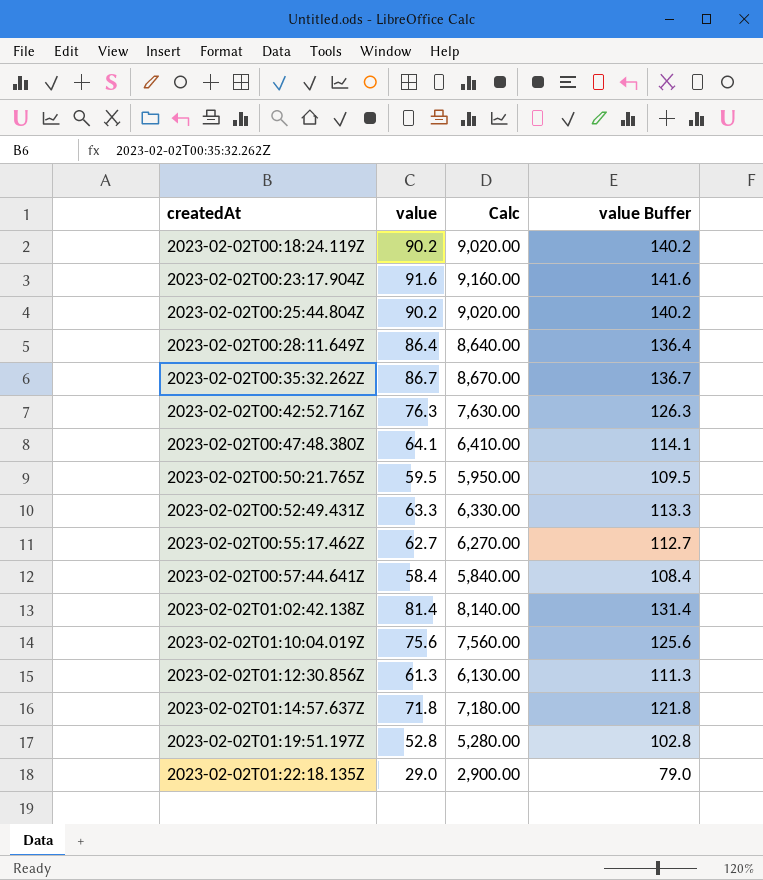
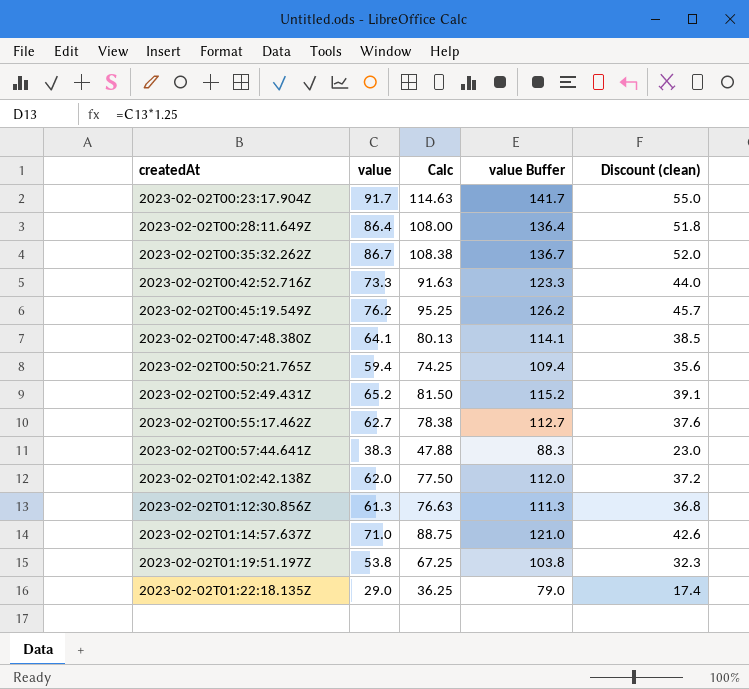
column Calc | formula: [value] * 100 -> [value] * 1.25
column Discount (clean) | formula: none -> [value] * 0.6
row 2023-02-02T00:18:24.119Z: 90.2 | 9,020.00 | 140.2 -> none
row 2023-02-02T00:25:44.804Z: 90.2 | 9,020.00 | 140.2 -> none
row 2023-02-02T01:10:04.019Z: 75.6 | 7,560.00 | 125.6 -> none
2023-02-02T00:23:17.904Z | value: 91.6 -> 91.7
2023-02-02T00:23:17.904Z | value Buffer: 141.6 -> 141.7
2023-02-02T00:42:52.716Z | value: 76.3 -> 73.3
2023-02-02T00:42:52.716Z | value Buffer: 126.3 -> 123.3
row 2023-02-02T00:45:19.549Z: none -> 76.2 | 95.25 | 126.2 | 45.7
2023-02-02T00:50:21.765Z | value: 59.5 -> 59.4
2023-02-02T00:50:21.765Z | value Buffer: 109.5 -> 109.4
2023-02-02T00:52:49.431Z | value: 63.3 -> 65.2
2023-02-02T00:52:49.431Z | value Buffer: 113.3 -> 115.2
2023-02-02T00:57:44.641Z | value: 58.4 -> 38.3
2023-02-02T00:57:44.641Z | value Buffer: 108.4 -> 88.3
2023-02-02T01:02:42.138Z | value: 81.4 -> 62.0
2023-02-02T01:02:42.138Z | value Buffer: 131.4 -> 112.0
2023-02-02T01:14:57.637Z | value: 71.8 -> 71.0
2023-02-02T01:14:57.637Z | value Buffer: 121.8 -> 121.0
2023-02-02T01:19:51.197Z | value: 52.8 -> 53.8
2023-02-02T01:19:51.197Z | value Buffer: 102.8 -> 103.8

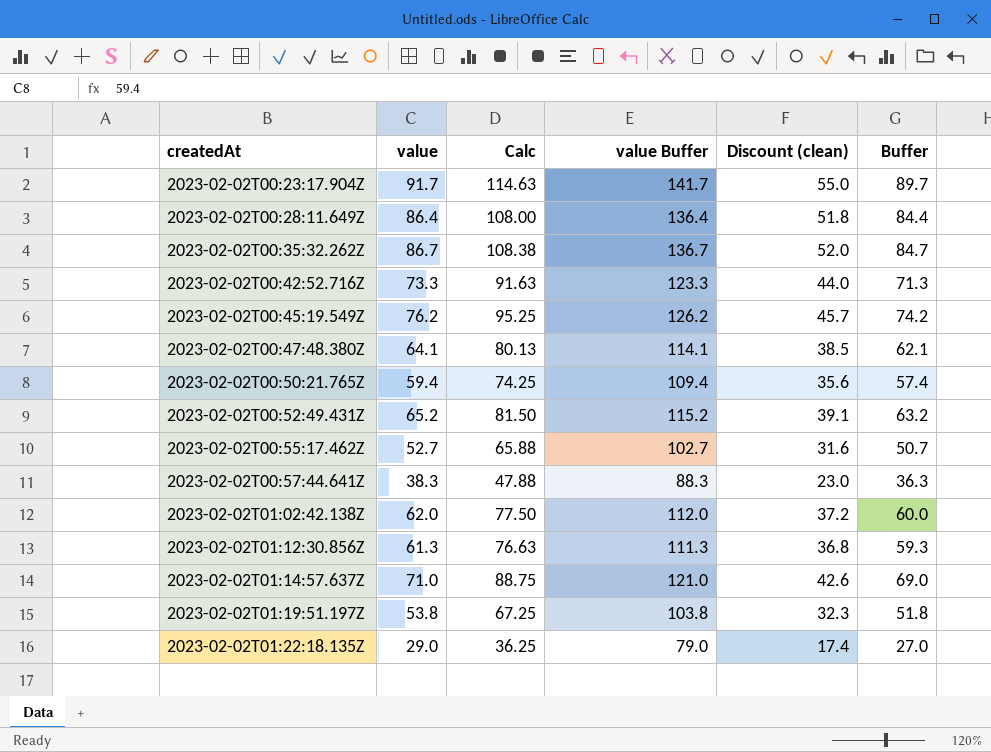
column Buffer | formula: none -> [value] - 2
2023-02-02T00:55:17.462Z | value: 62.7 -> 52.7
2023-02-02T00:55:17.462Z | Calc: 78.38 -> 65.88
2023-02-02T00:55:17.462Z | value Buffer: 112.7 -> 102.7
2023-02-02T00:55:17.462Z | Discount (clean): 37.6 -> 31.6

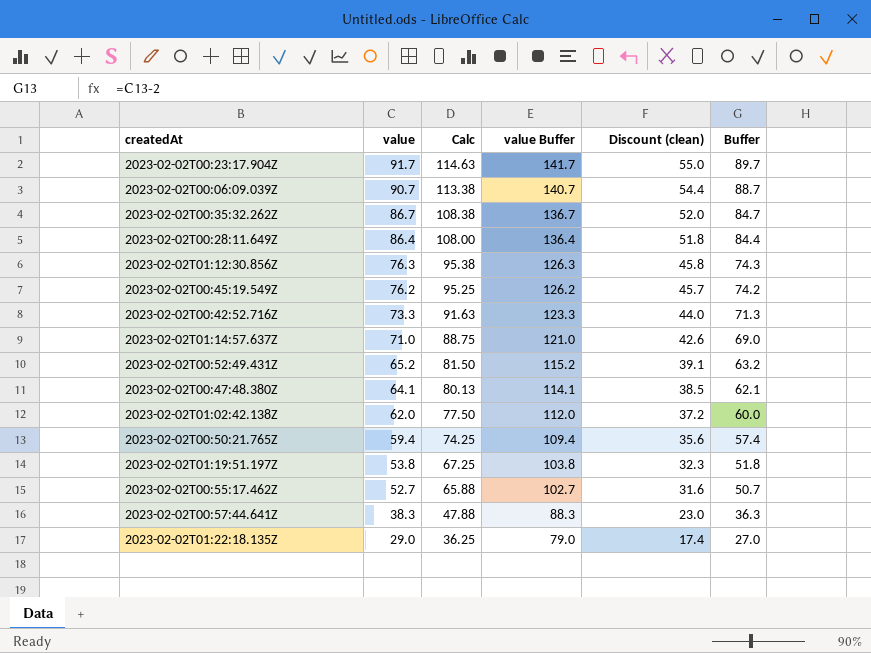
row order: createdAt ascending -> value descending
row 2023-02-02T00:06:09.039Z: none -> 90.7 | 113.38 | 140.7 | 54.4 | 88.7
2023-02-02T01:12:30.856Z | value: 61.3 -> 76.3
2023-02-02T01:12:30.856Z | Calc: 76.63 -> 95.38
2023-02-02T01:12:30.856Z | value Buffer: 111.3 -> 126.3
2023-02-02T01:12:30.856Z | Discount (clean): 36.8 -> 45.8
2023-02-02T01:12:30.856Z | Buffer: 59.3 -> 74.3

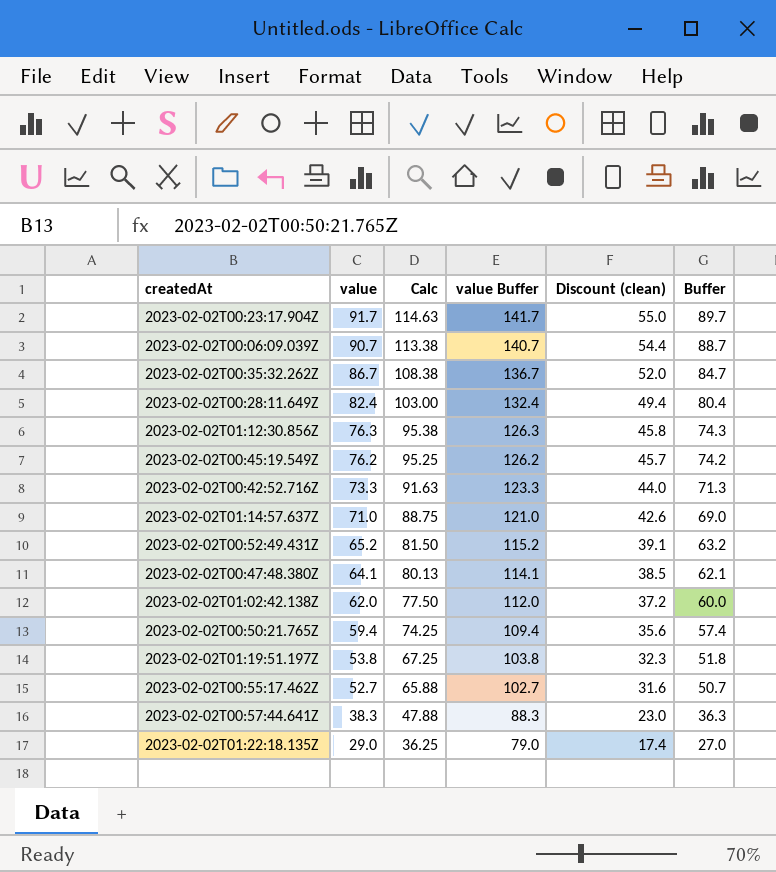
2023-02-02T00:28:11.649Z | value: 86.4 -> 82.4
2023-02-02T00:28:11.649Z | Calc: 108.00 -> 103.00
2023-02-02T00:28:11.649Z | value Buffer: 136.4 -> 132.4
2023-02-02T00:28:11.649Z | Discount (clean): 51.8 -> 49.4
2023-02-02T00:28:11.649Z | Buffer: 84.4 -> 80.4

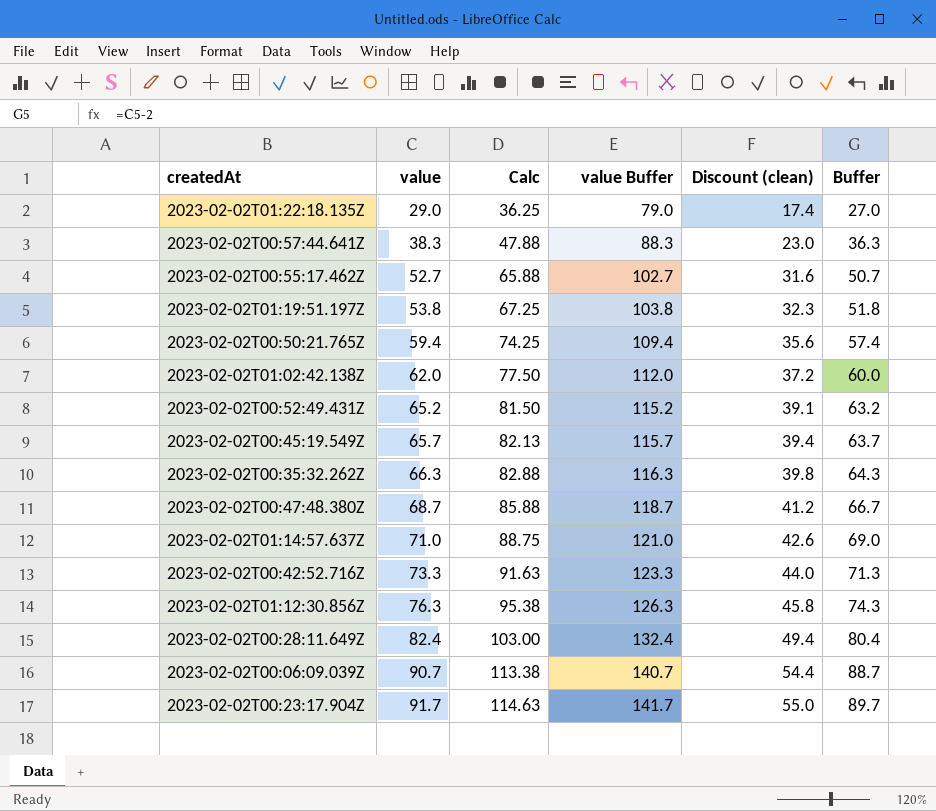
row order: value descending -> value ascending
2023-02-02T00:45:19.549Z | value: 76.2 -> 65.7
2023-02-02T00:45:19.549Z | Calc: 95.25 -> 82.13
2023-02-02T00:45:19.549Z | value Buffer: 126.2 -> 115.7
2023-02-02T00:45:19.549Z | Discount (clean): 45.7 -> 39.4
2023-02-02T00:45:19.549Z | Buffer: 74.2 -> 63.7
2023-02-02T00:35:32.262Z | value: 86.7 -> 66.3
2023-02-02T00:35:32.262Z | Calc: 108.38 -> 82.88
2023-02-02T00:35:32.262Z | value Buffer: 136.7 -> 116.3
2023-02-02T00:35:32.262Z | Discount (clean): 52.0 -> 39.8
2023-02-02T00:35:32.262Z | Buffer: 84.7 -> 64.3
2023-02-02T00:47:48.380Z | value: 64.1 -> 68.7
2023-02-02T00:47:48.380Z | Calc: 80.13 -> 85.88
2023-02-02T00:47:48.380Z | value Buffer: 114.1 -> 118.7
2023-02-02T00:47:48.380Z | Discount (clean): 38.5 -> 41.2
2023-02-02T00:47:48.380Z | Buffer: 62.1 -> 66.7

